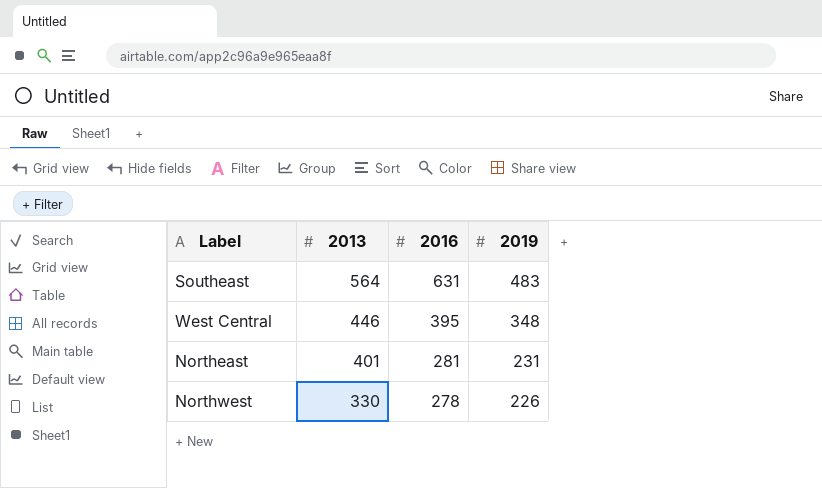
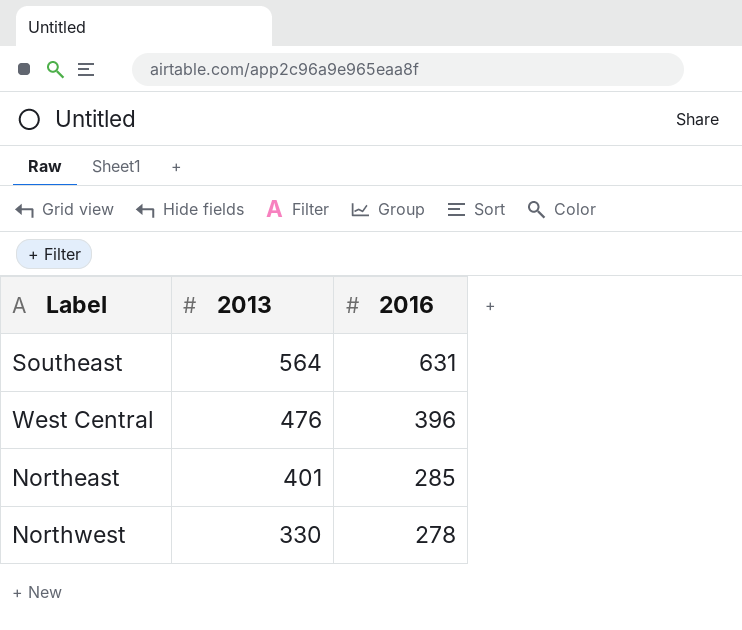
column 2019 | position: 4 -> none
West Central | 2013: 446 -> 476
West Central | 2016: 395 -> 396
Northeast | 2016: 281 -> 285

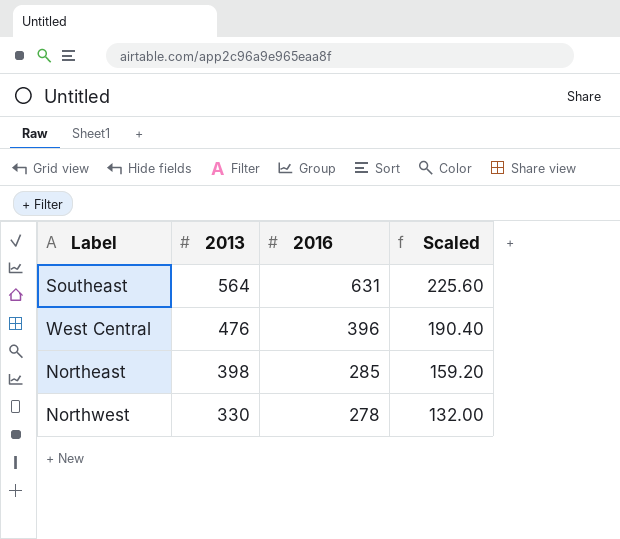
column Scaled | formula: none -> [2013] * 0.4
Northeast | 2013: 401 -> 398

